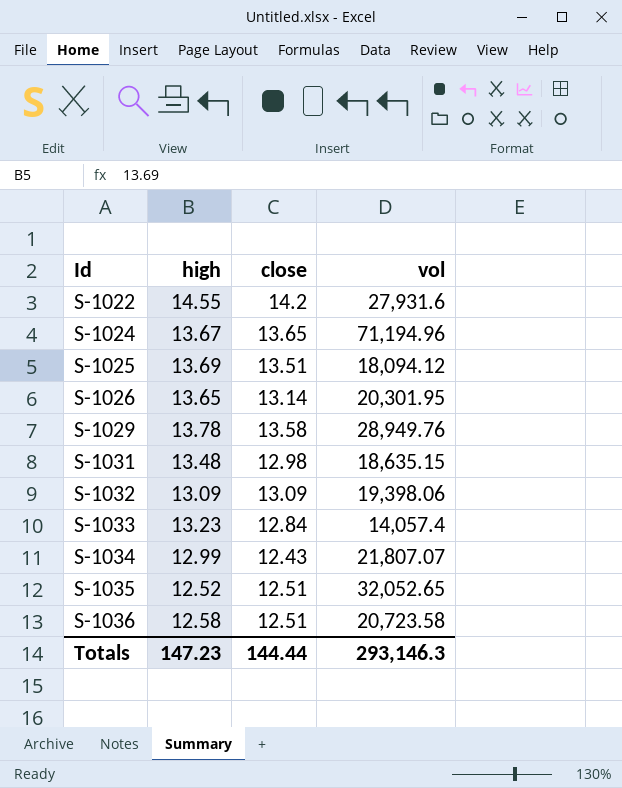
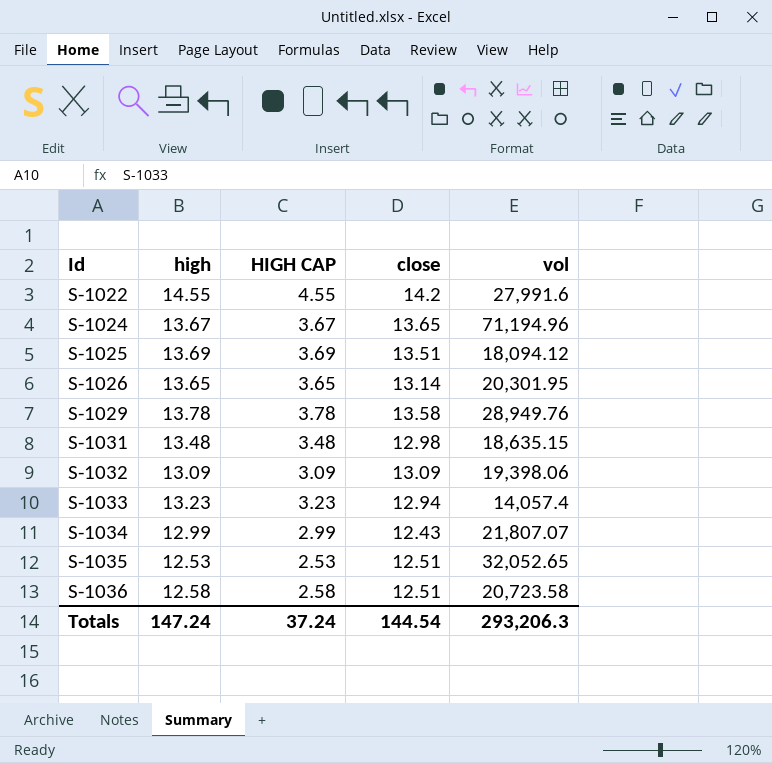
column HIGH CAP | formula: none -> [high] - 10
S-1022 | vol: 27,931.6 -> 27,991.6
S-1033 | close: 12.84 -> 12.94
S-1035 | high: 12.52 -> 12.53
Totals | high: 147.23 -> 147.24
Totals | close: 144.44 -> 144.54
Totals | vol: 293,146.3 -> 293,206.3

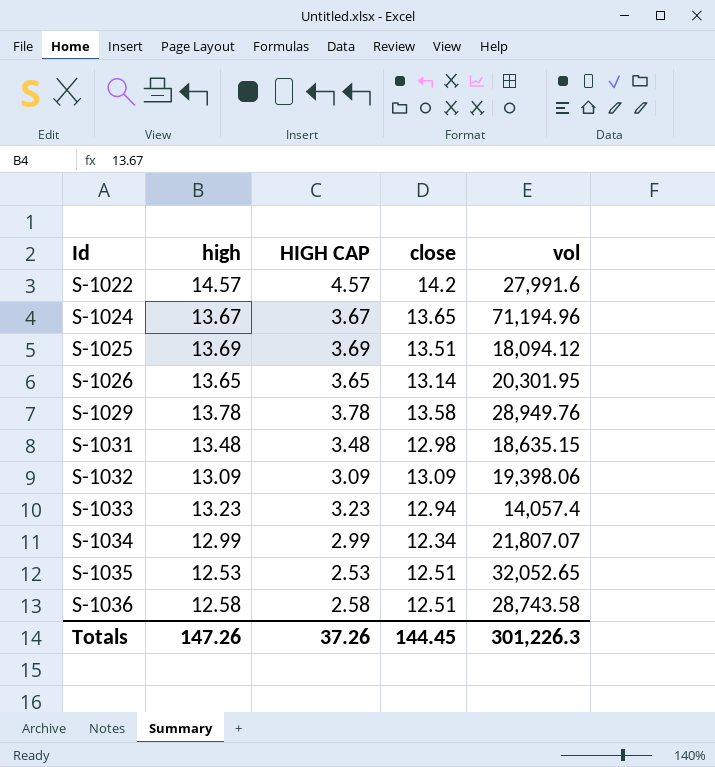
S-1022 | high: 14.55 -> 14.57
S-1022 | HIGH CAP: 4.55 -> 4.57
S-1034 | close: 12.43 -> 12.34
S-1036 | vol: 20,723.58 -> 28,743.58
Totals | high: 147.24 -> 147.26
Totals | HIGH CAP: 37.24 -> 37.26
Totals | close: 144.54 -> 144.45
Totals | vol: 293,206.3 -> 301,226.3

